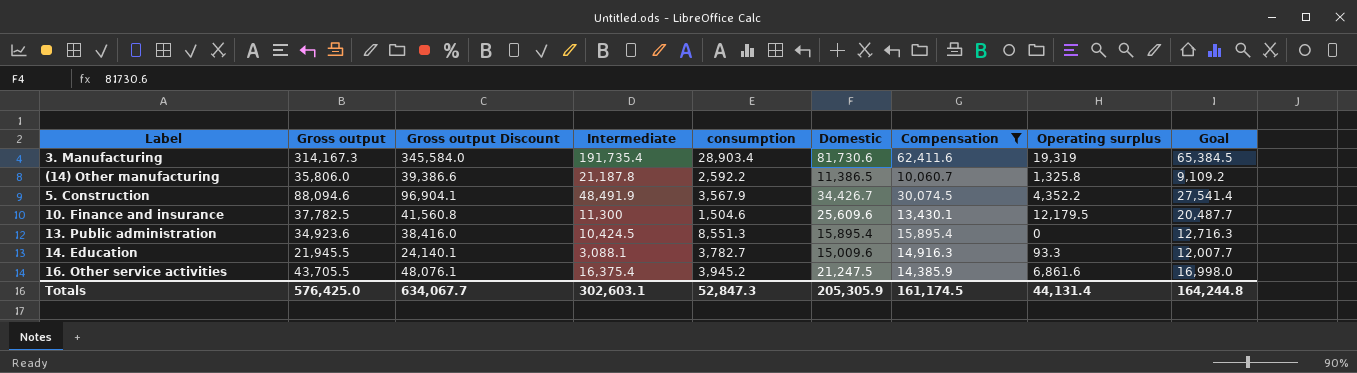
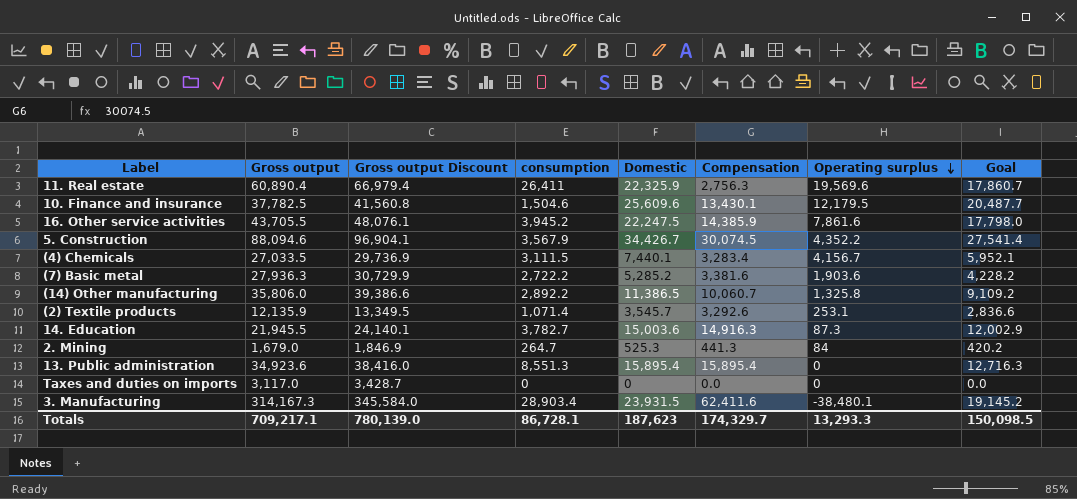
filter: Compensation >= 10,060.7 -> none
row order: none -> Operating surplus descending
column Intermediate | position: 4 -> none
16. Other service activities | Domestic: 21,247.5 -> 22,247.5
16. Other service activities | Operating surplus: 6,861.6 -> 7,861.6
16. Other service activities | Goal: 16,998.0 -> 17,798.0
(14) Other manufacturing | consumption: 2,592.2 -> 2,892.2
14. Education | Domestic: 15,009.6 -> 15,003.6
14. Education | Operating surplus: 93.3 -> 87.3
14. Education | Goal: 12,007.7 -> 12,002.9
3. Manufacturing | Domestic: 81,730.6 -> 23,931.5
3. Manufacturing | Operating surplus: 19,319 -> -38,480.1
3. Manufacturing | Goal: 65,384.5 -> 19,145.2
Totals | Gross output: 576,425.0 -> 709,217.1
Totals | Gross output Discount: 634,067.7 -> 780,139.0
Totals | consumption: 52,847.3 -> 86,728.1
Totals | Domestic: 205,305.9 -> 187,623
Totals | Compensation: 161,174.5 -> 174,329.7
Totals | Operating surplus: 44,131.4 -> 13,293.3
Totals | Goal: 164,244.8 -> 150,098.5

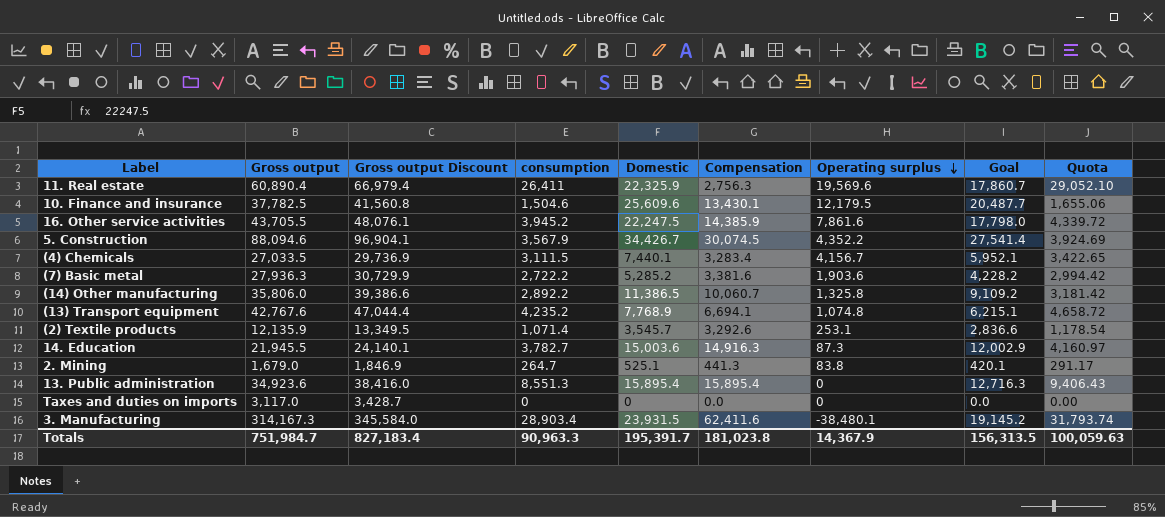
column Quota | formula: none -> [consumption] * 1.1
row (13) Transport equipment: none -> 42,767.6 | 47,044.4 | 4,235.2 | 7,768.9 | 6,694.1 | 1,074.8 | 6,215.1 | 4,658.72
2. Mining | Domestic: 525.3 -> 525.1
2. Mining | Operating surplus: 84 -> 83.8
2. Mining | Goal: 420.2 -> 420.1
Totals | Gross output: 709,217.1 -> 751,984.7
Totals | Gross output Discount: 780,139.0 -> 827,183.4
Totals | consumption: 86,728.1 -> 90,963.3
Totals | Domestic: 187,623 -> 195,391.7
Totals | Compensation: 174,329.7 -> 181,023.8
Totals | Operating surplus: 13,293.3 -> 14,367.9
Totals | Goal: 150,098.5 -> 156,313.5

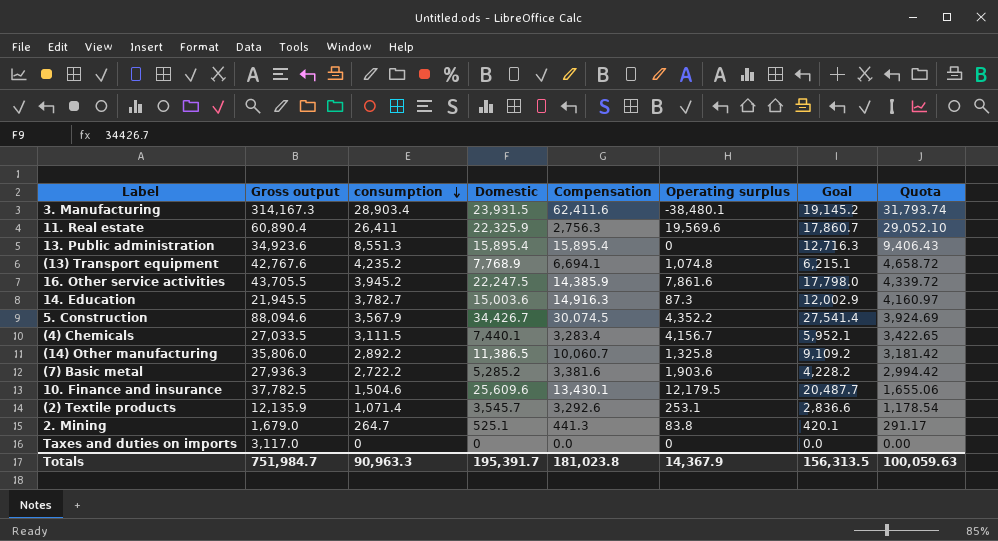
row order: Operating surplus descending -> consumption descending
column Gross output Discount | formula: [Gross output] * 1.1 -> none

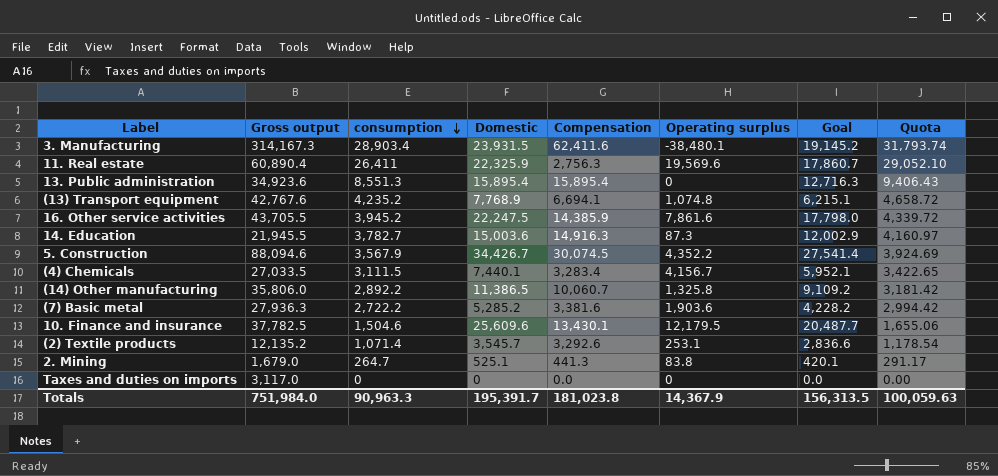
(2) Textile products | Gross output: 12,135.9 -> 12,135.2
Totals | Gross output: 751,984.7 -> 751,984.0

